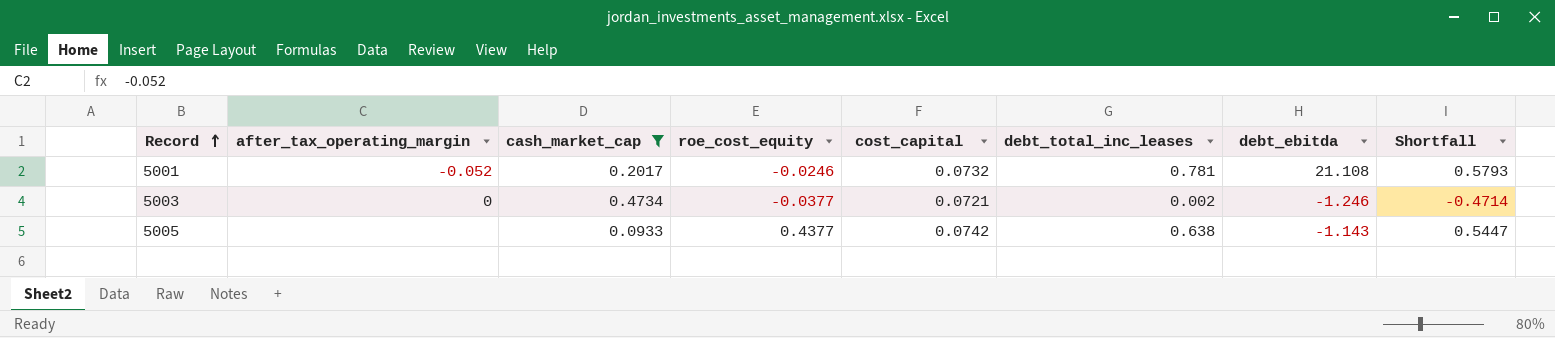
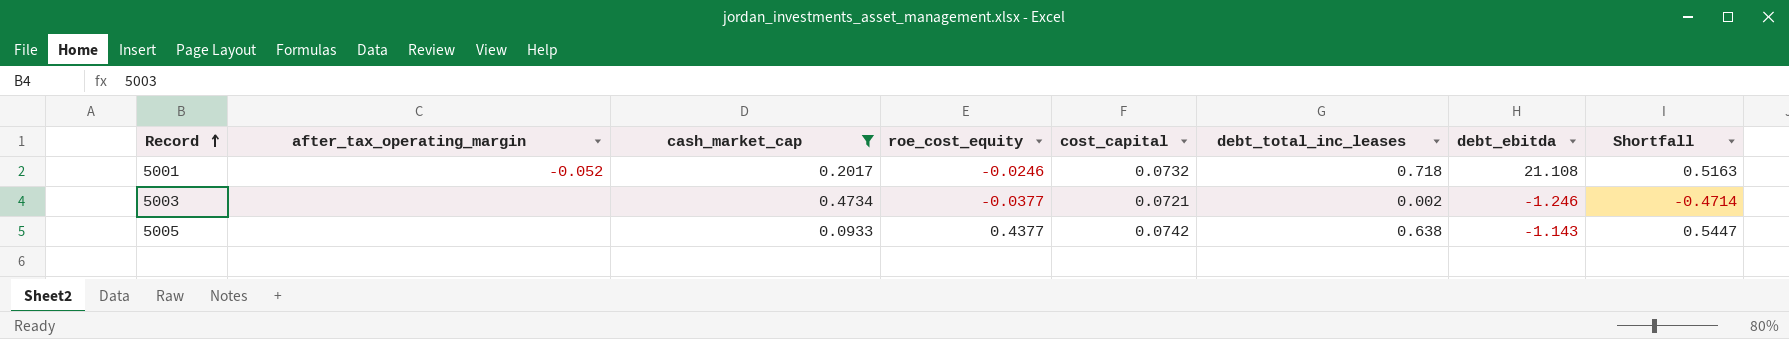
5001 | debt_total_inc_leases: 0.781 -> 0.718
5001 | Shortfall: 0.5793 -> 0.5163
5003 | after_tax_operating_margin: 0 -> none

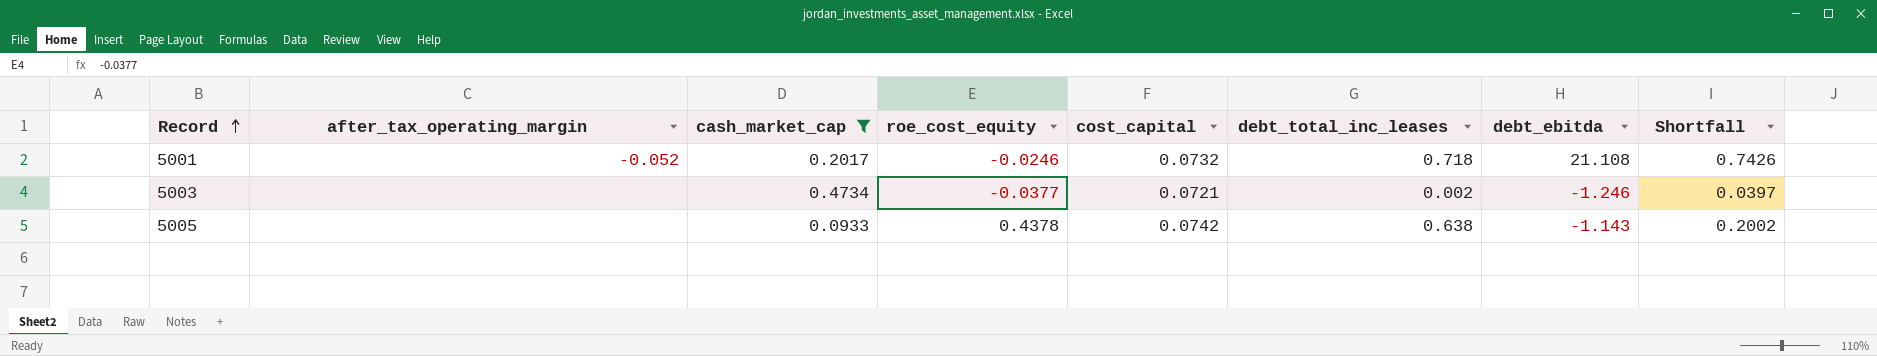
column Shortfall | formula: [debt_total_inc_leases] - [cash_market_cap] -> [debt_total_inc_leases] - [roe_cost_equity]
5005 | roe_cost_equity: 0.4377 -> 0.4378

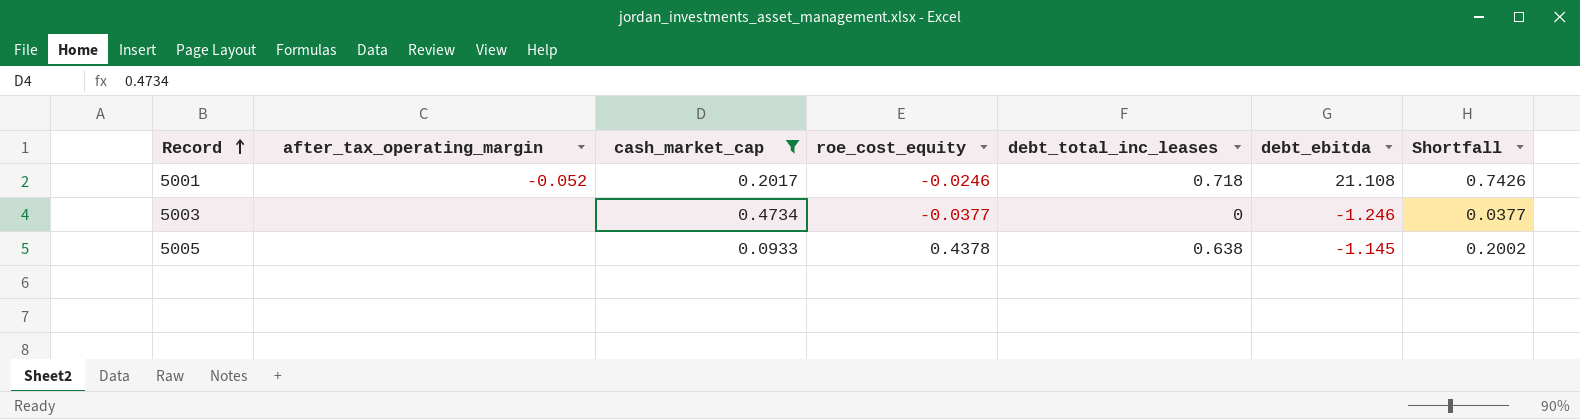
column cost_capital | position: 5 -> none
5003 | debt_total_inc_leases: 0.002 -> 0
5003 | Shortfall: 0.0397 -> 0.0377
5005 | debt_ebitda: -1.143 -> -1.145

